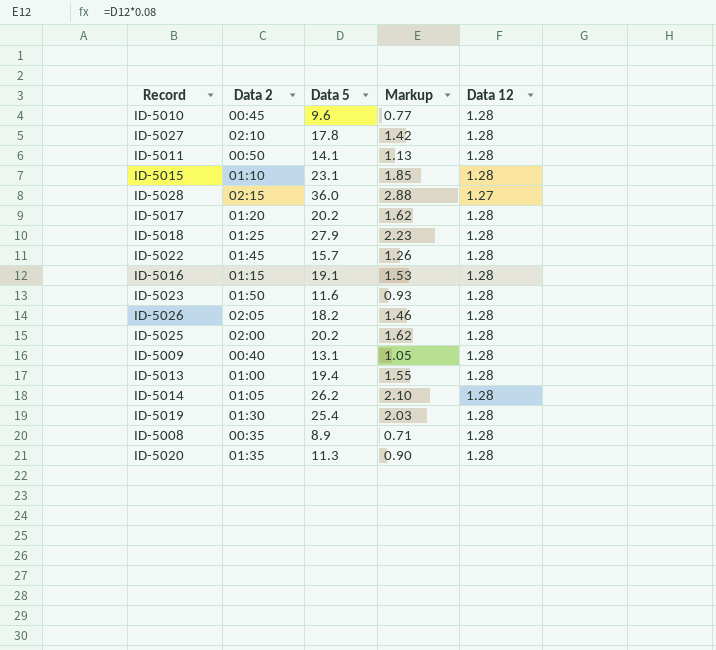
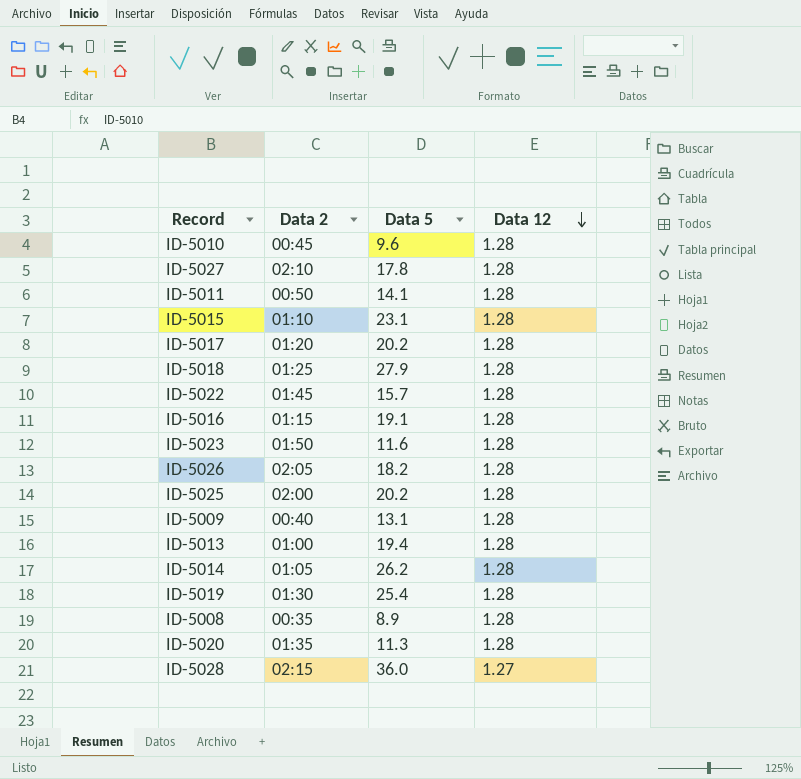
row order: none -> Data 12 descending
column Markup | formula: [Data 5] * 0.08 -> none

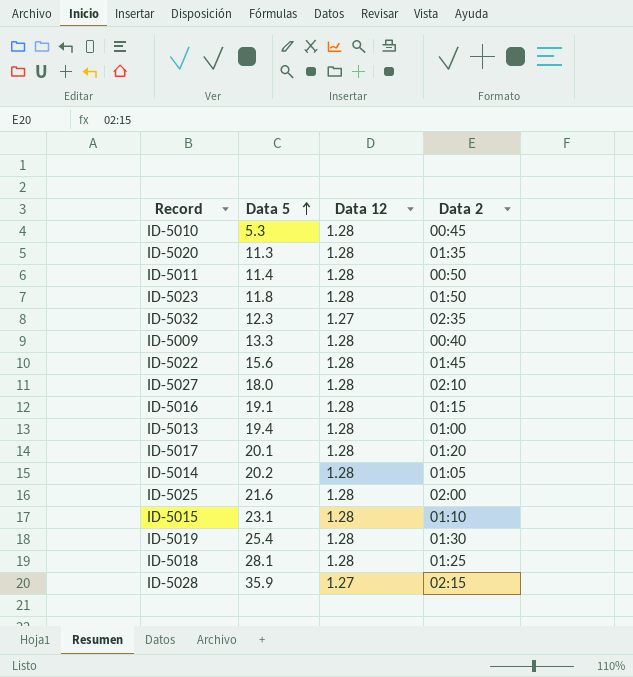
row order: Data 12 descending -> Data 5 ascending
column Data 2 | position: 2 -> 4
row ID-5026: 02:05 | 18.2 | 1.28 -> none
row ID-5008: 00:35 | 8.9 | 1.28 -> none
ID-5010 | Data 5: 9.6 -> 5.3
ID-5011 | Data 5: 14.1 -> 11.4
ID-5023 | Data 5: 11.6 -> 11.8
row ID-5032: none -> 12.3 | 1.27 | 02:35
ID-5009 | Data 5: 13.1 -> 13.3
ID-5022 | Data 5: 15.7 -> 15.6
ID-5027 | Data 5: 17.8 -> 18.0
ID-5017 | Data 5: 20.2 -> 20.1
ID-5014 | Data 5: 26.2 -> 20.2
ID-5025 | Data 5: 20.2 -> 21.6
ID-5018 | Data 5: 27.9 -> 28.1
ID-5028 | Data 5: 36.0 -> 35.9

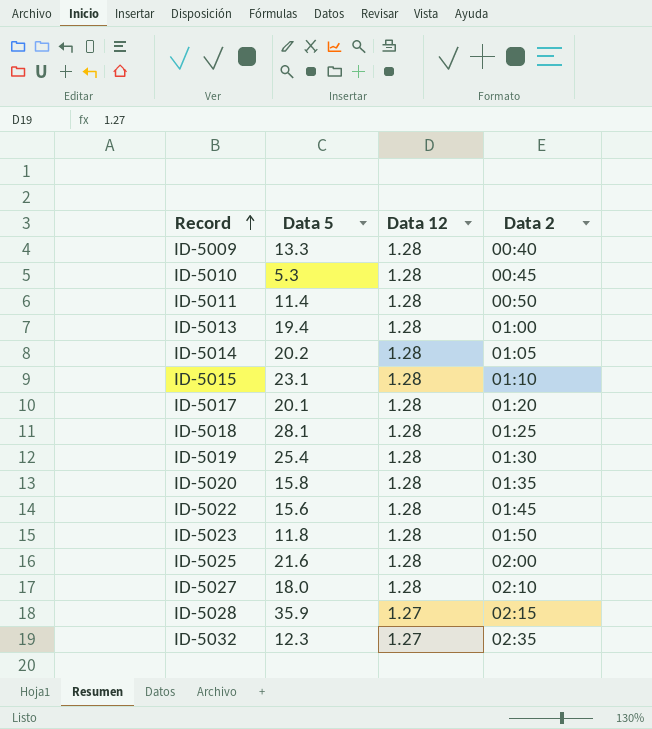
row order: Data 5 ascending -> Record ascending
row ID-5016: 19.1 | 1.28 | 01:15 -> none
ID-5020 | Data 5: 11.3 -> 15.8

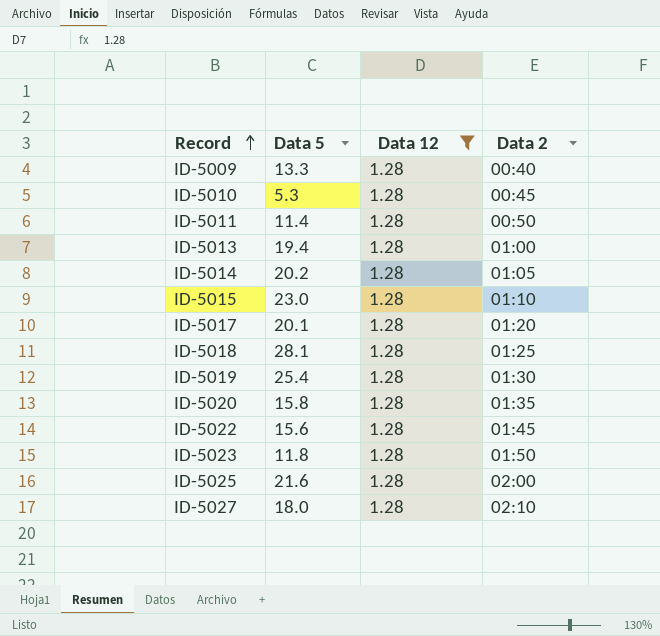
filter: none -> Data 12 = 1.28
ID-5015 | Data 5: 23.1 -> 23.0

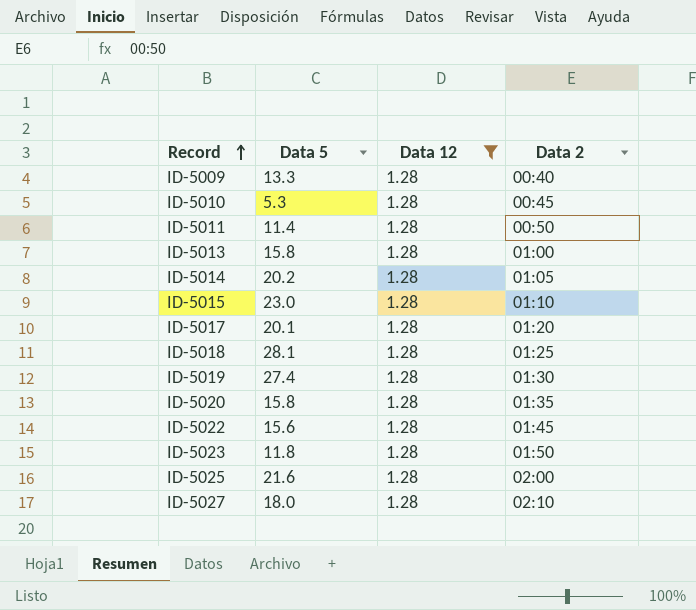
ID-5013 | Data 5: 19.4 -> 15.8
ID-5019 | Data 5: 25.4 -> 27.4

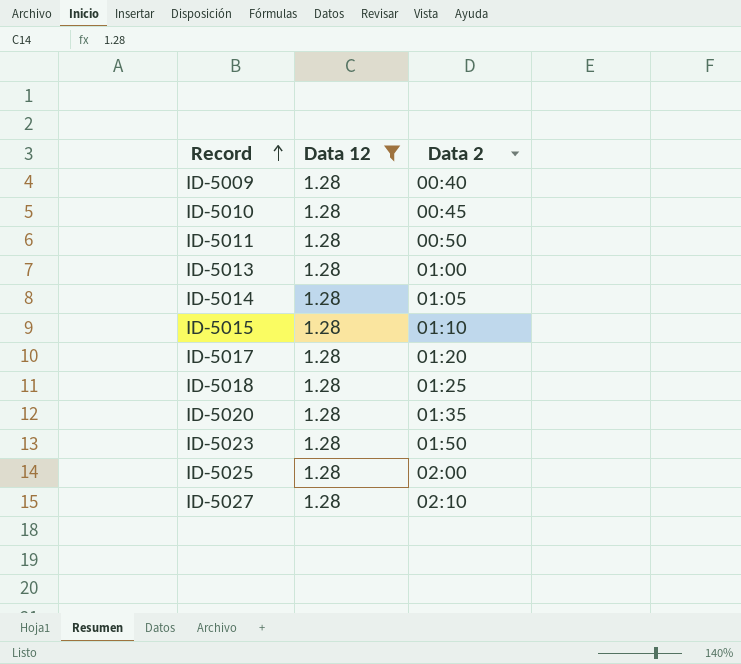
column Data 5 | position: 2 -> none
row ID-5019: 27.4 | 1.28 | 01:30 -> none
row ID-5022: 15.6 | 1.28 | 01:45 -> none

